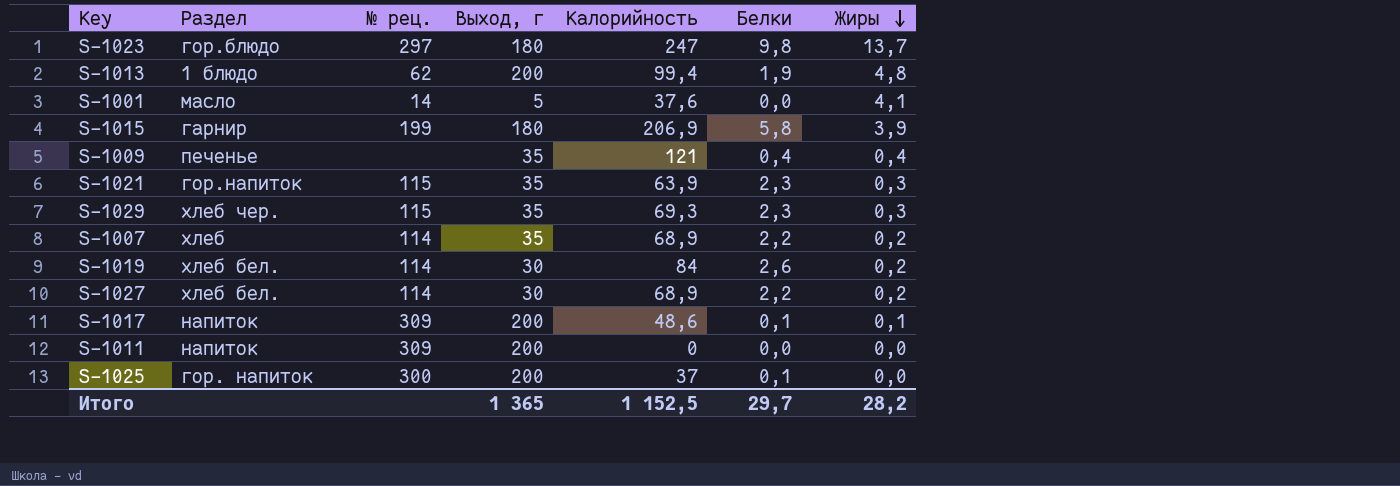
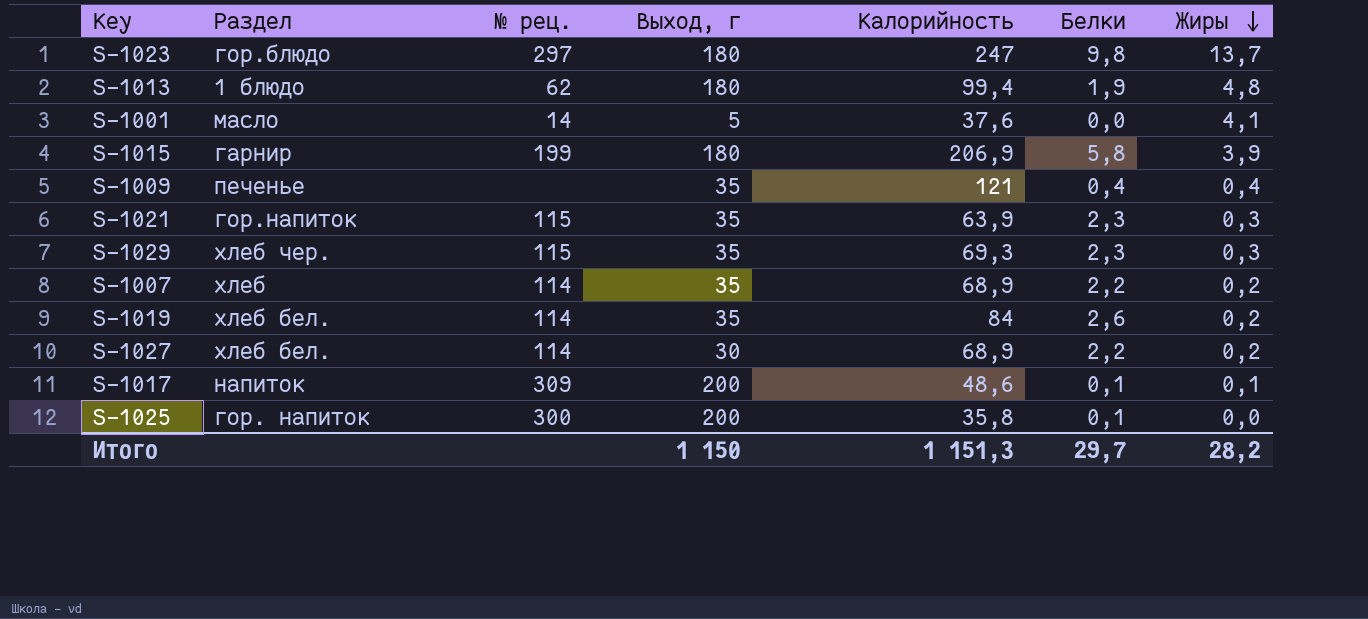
row S-1011: напиток | 309 | 200 | 0 | 0,0 | 0,0 -> none
S-1013 | Выход, г: 200 -> 180
S-1019 | Выход, г: 30 -> 35
S-1025 | Калорийность: 37 -> 35,8
Итого | Выход, г: 1 365 -> 1 150
Итого | Калорийность: 1 152,5 -> 1 151,3

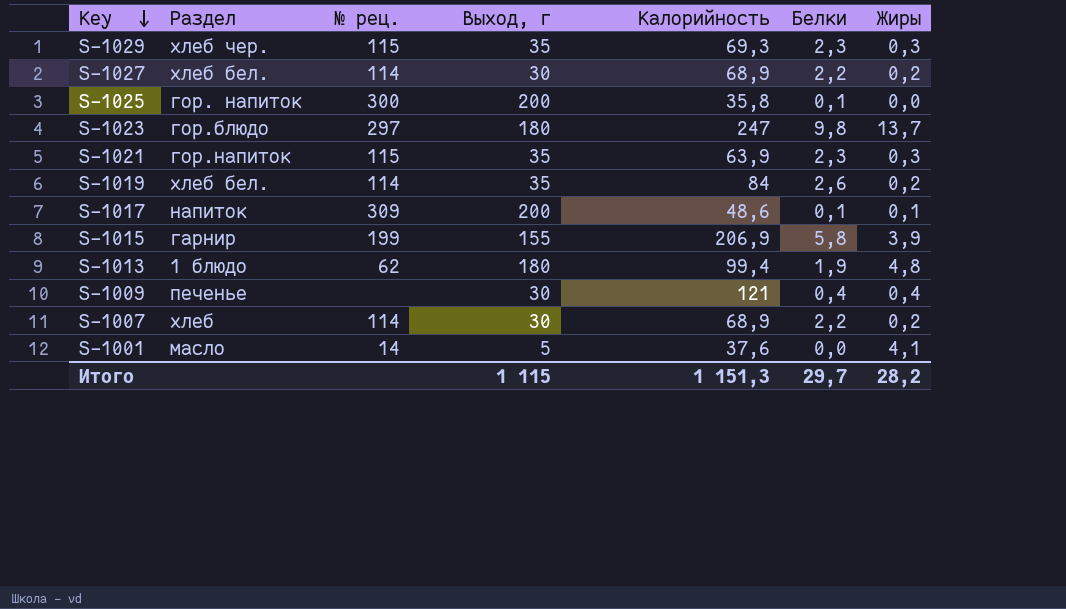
row order: Жиры descending -> Key descending
S-1015 | Выход, г: 180 -> 155
S-1009 | Выход, г: 35 -> 30
S-1007 | Выход, г: 35 -> 30
Итого | Выход, г: 1 150 -> 1 115

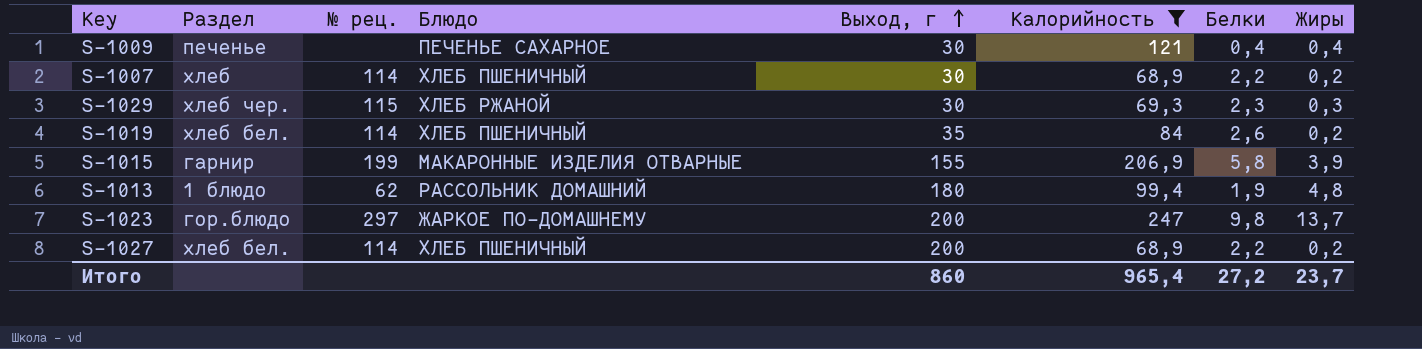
filter: none -> Калорийность >= 68,9
row order: Key descending -> Выход, г ascending
column Блюдо | position: none -> 4
S-1029 | Выход, г: 35 -> 30
S-1023 | Выход, г: 180 -> 200
S-1027 | Выход, г: 30 -> 200
Итого | Выход, г: 1 115 -> 860
Итого | Калорийность: 1 151,3 -> 965,4
Итого | Белки: 29,7 -> 27,2
Итого | Жиры: 28,2 -> 23,7

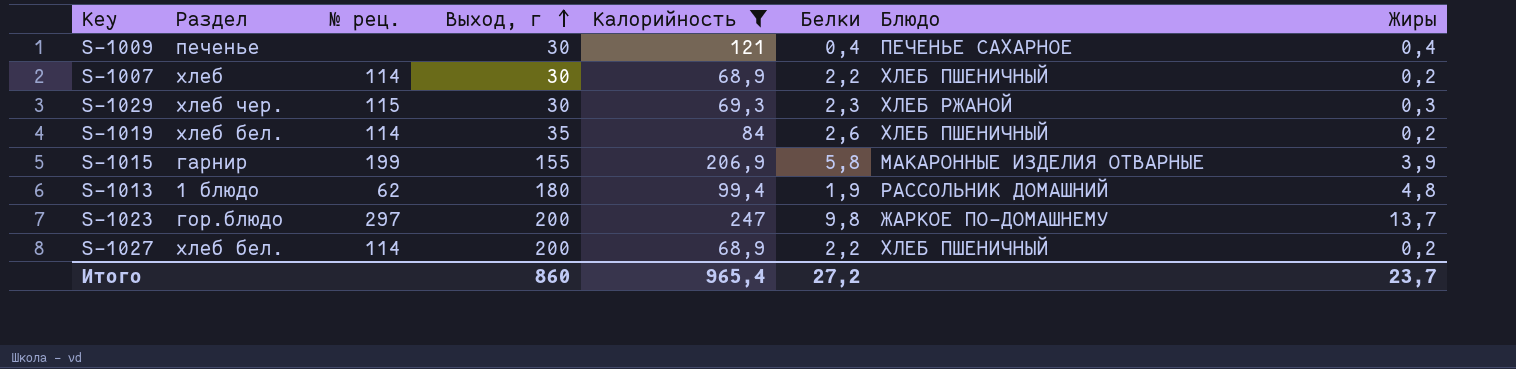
column Блюдо | position: 4 -> 7

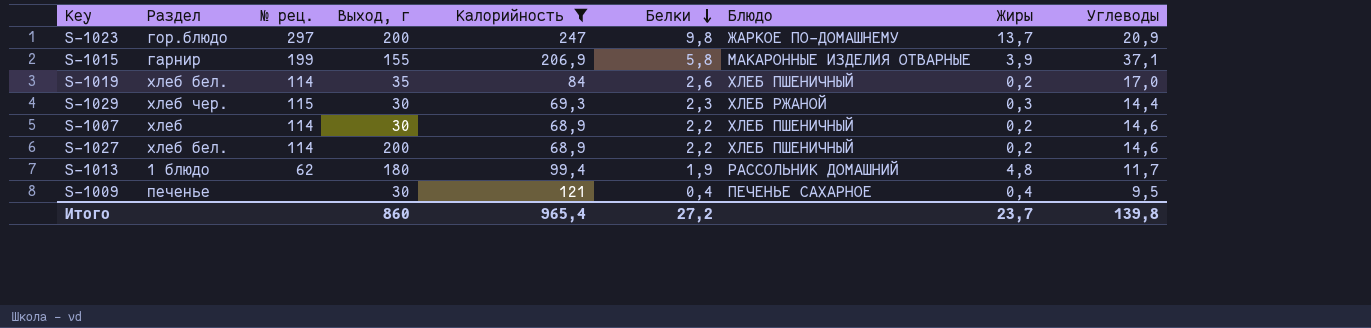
row order: Выход, г ascending -> Белки descending
column Углеводы | position: none -> 9

